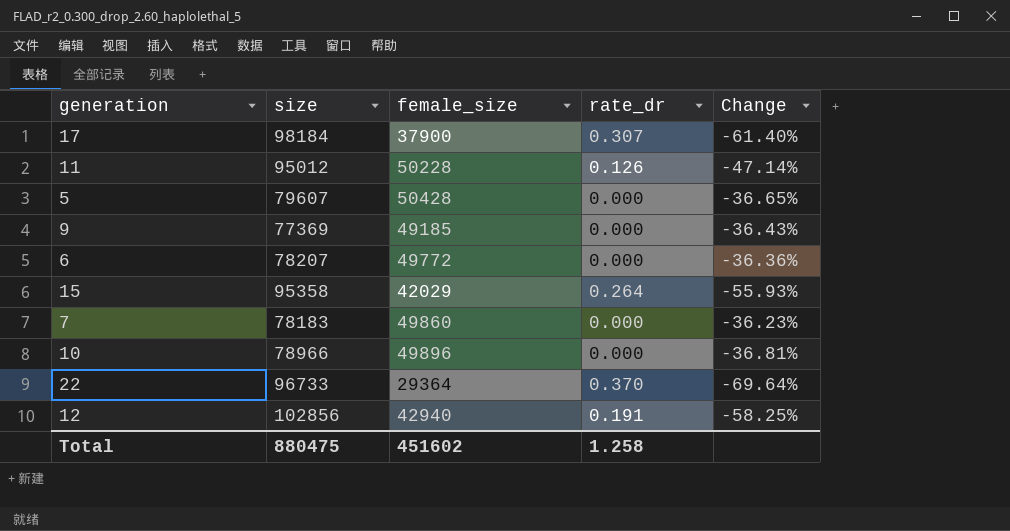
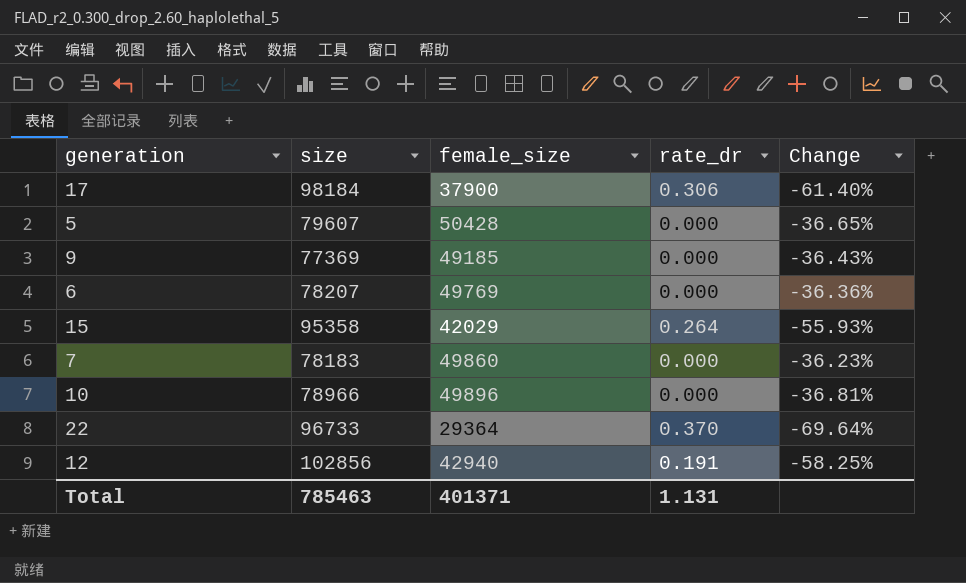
row 11: 95012 | 50228 | 0.126 | -47.14% -> none
17 | rate_dr: 0.307 -> 0.306
6 | female_size: 49772 -> 49769
Total | size: 880475 -> 785463
Total | female_size: 451602 -> 401371
Total | rate_dr: 1.258 -> 1.131

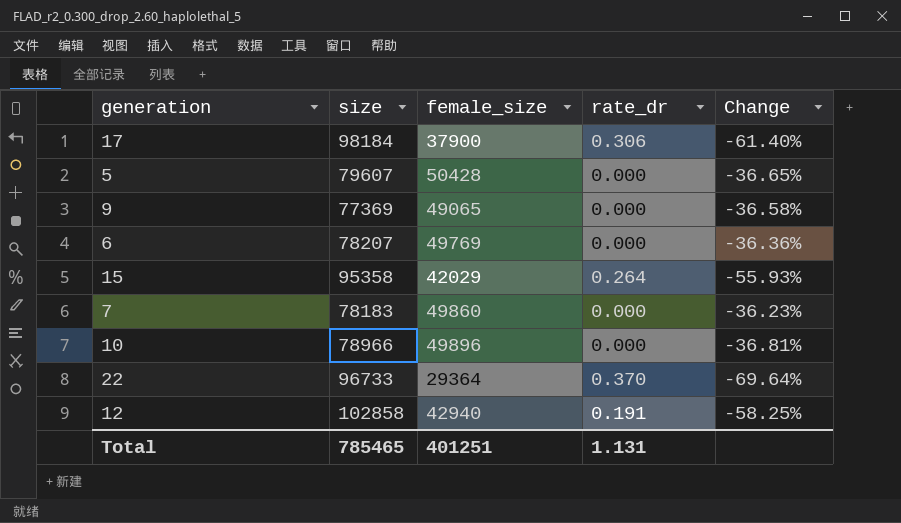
9 | female_size: 49185 -> 49065
9 | Change: -36.43% -> -36.58%
12 | size: 102856 -> 102858
Total | size: 785463 -> 785465
Total | female_size: 401371 -> 401251

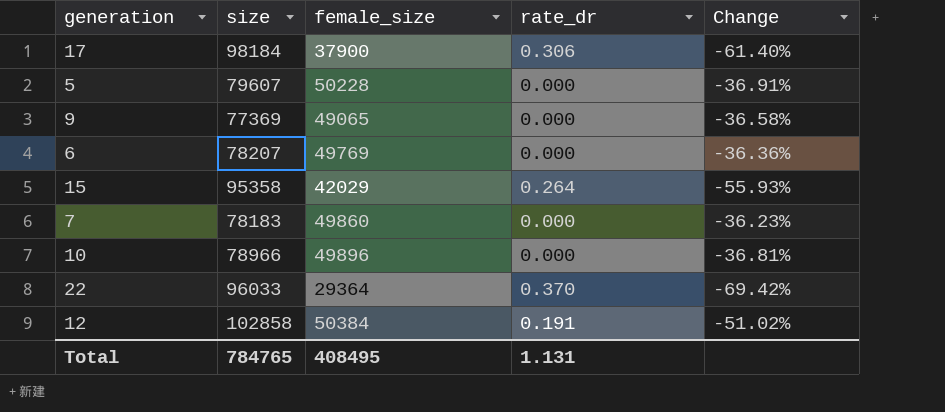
5 | female_size: 50428 -> 50228
5 | Change: -36.65% -> -36.91%
22 | size: 96733 -> 96033
22 | Change: -69.64% -> -69.42%
12 | female_size: 42940 -> 50384
12 | Change: -58.25% -> -51.02%
Total | size: 785465 -> 784765
Total | female_size: 401251 -> 408495

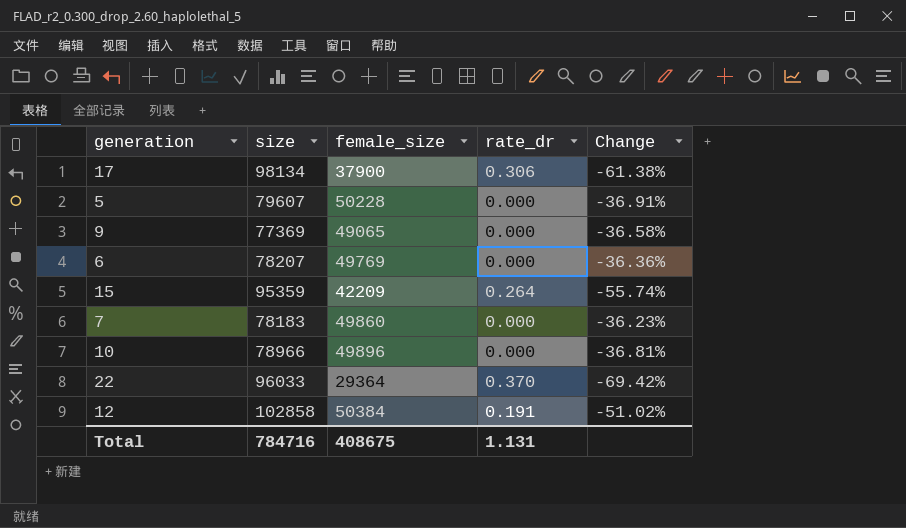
17 | size: 98184 -> 98134
17 | Change: -61.40% -> -61.38%
15 | size: 95358 -> 95359
15 | female_size: 42029 -> 42209
15 | Change: -55.93% -> -55.74%
Total | size: 784765 -> 784716
Total | female_size: 408495 -> 408675

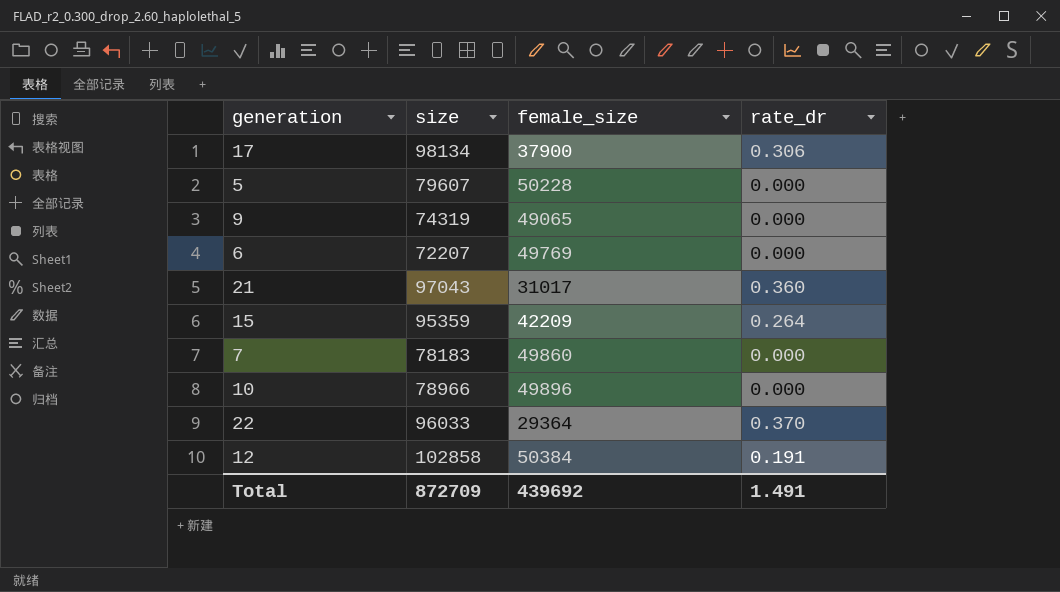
column Change | formula: ([female_size] - [size]) / [size] -> none
9 | size: 77369 -> 74319
6 | size: 78207 -> 72207
row 21: none -> 97043 | 31017 | 0.360
Total | size: 784716 -> 872709
Total | female_size: 408675 -> 439692
Total | rate_dr: 1.131 -> 1.491

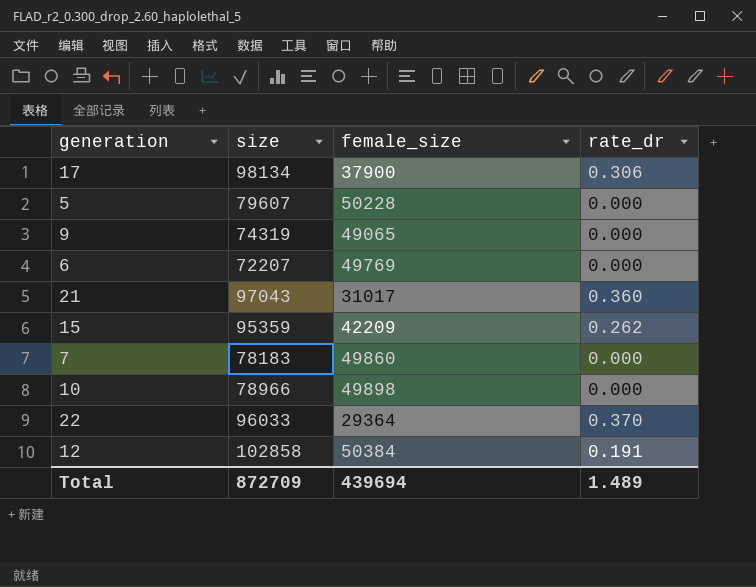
15 | rate_dr: 0.264 -> 0.262
10 | female_size: 49896 -> 49898
Total | female_size: 439692 -> 439694
Total | rate_dr: 1.491 -> 1.489

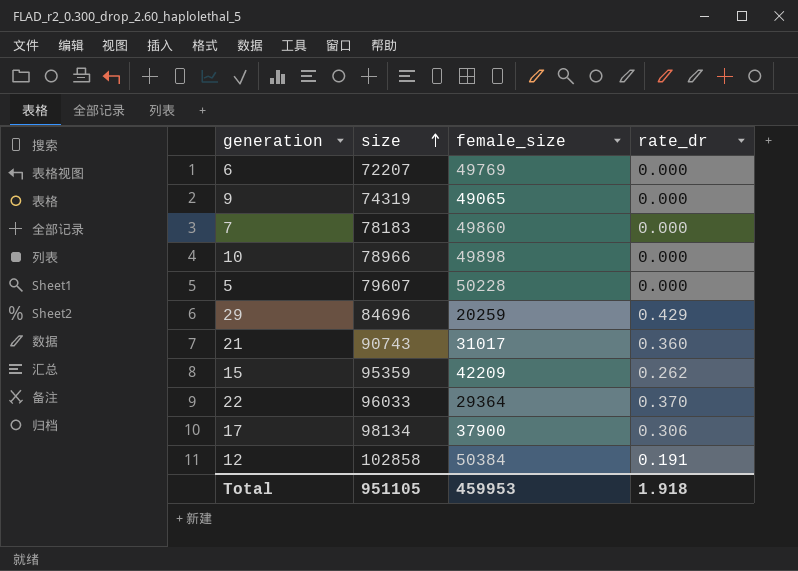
row order: none -> size ascending
row 29: none -> 84696 | 20259 | 0.429
21 | size: 97043 -> 90743
Total | size: 872709 -> 951105
Total | female_size: 439694 -> 459953
Total | rate_dr: 1.489 -> 1.918

